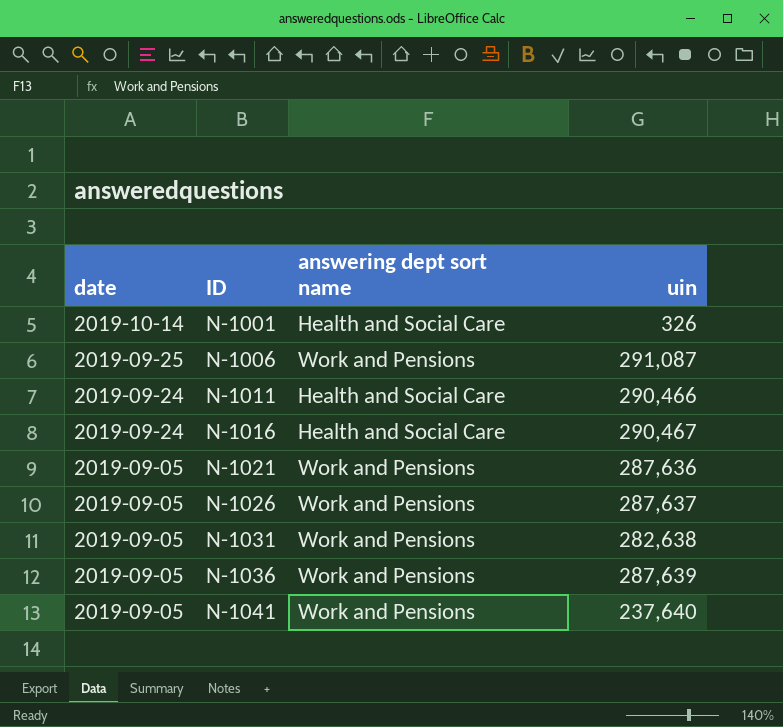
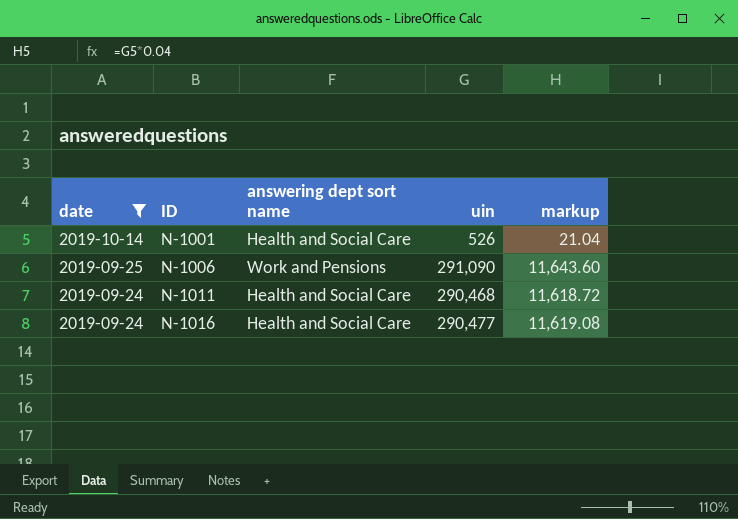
filter: none -> date != 2019-09-05
column markup | formula: none -> [uin] * 0.04
N-1001 | uin: 326 -> 526
N-1006 | uin: 291,087 -> 291,090
N-1011 | uin: 290,466 -> 290,468
N-1016 | uin: 290,467 -> 290,477

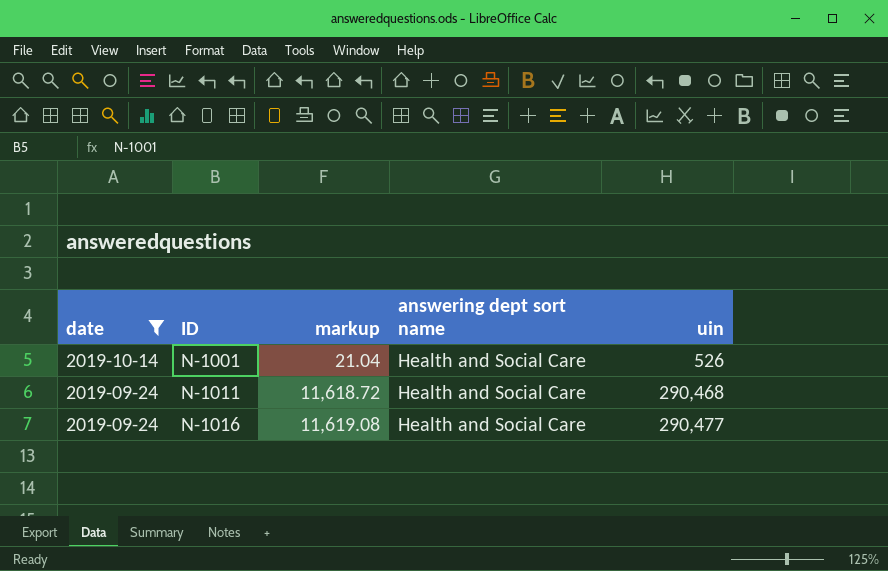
column markup | position: 5 -> 3
row N-1006: 2019-09-25 | Work and Pensions | 291,090 | 11,643.60 -> none

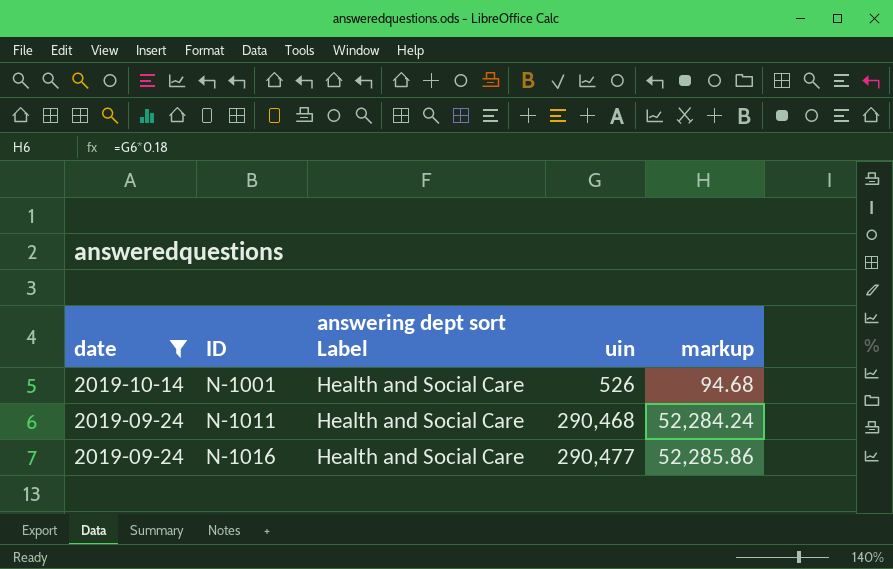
column name: answering dept sort name -> answering dept sort Label
column markup | formula: [uin] * 0.04 -> [uin] * 0.18
column markup | position: 3 -> 5

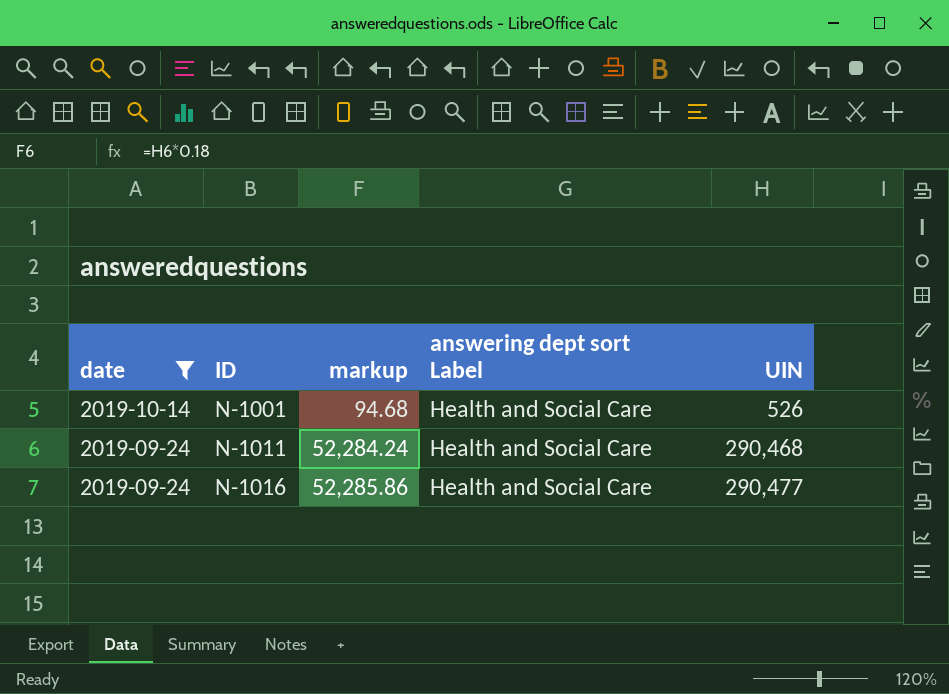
column markup | position: 5 -> 3
column name: uin -> UIN

